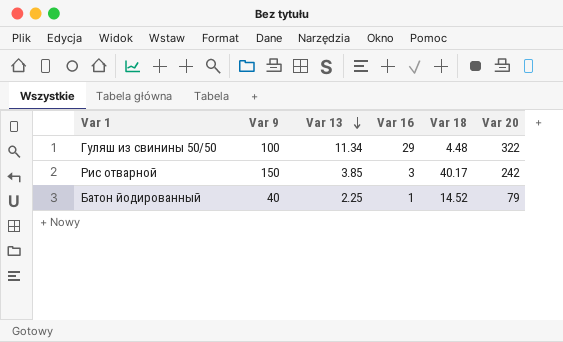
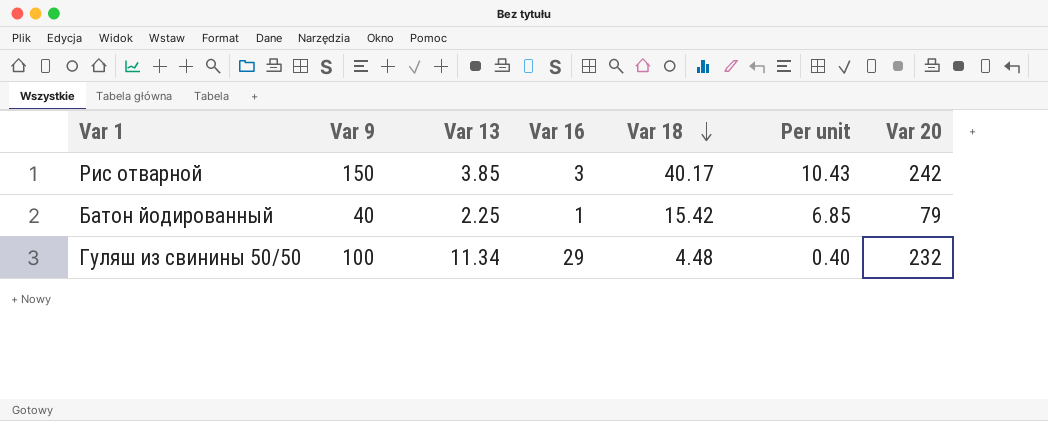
row order: Var 13 descending -> Var 18 descending
column Per unit | formula: none -> [Var 18] / [Var 13]
Батон йодированный | Var 18: 14.52 -> 15.42
Гуляш из свинины 50/50 | Var 20: 322 -> 232

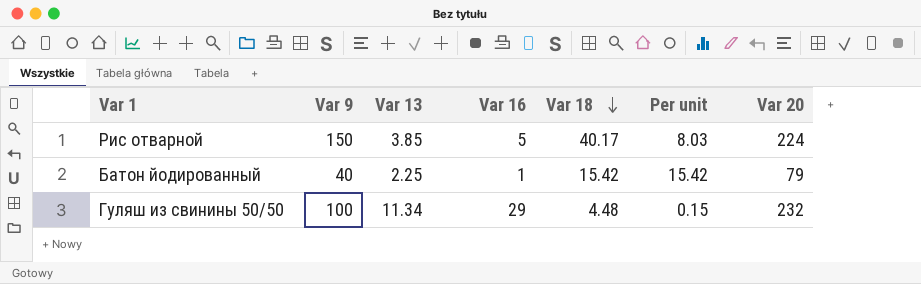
column Per unit | formula: [Var 18] / [Var 13] -> [Var 18] / [Var 16]
Рис отварной | Var 16: 3 -> 5
Рис отварной | Var 20: 242 -> 224

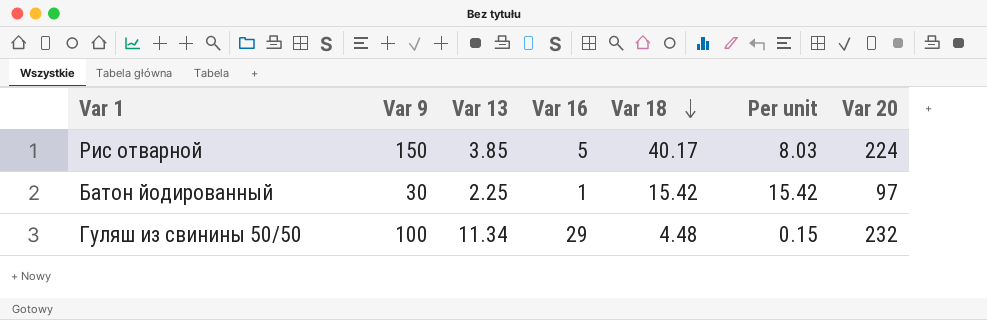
Батон йодированный | Var 9: 40 -> 30
Батон йодированный | Var 20: 79 -> 97

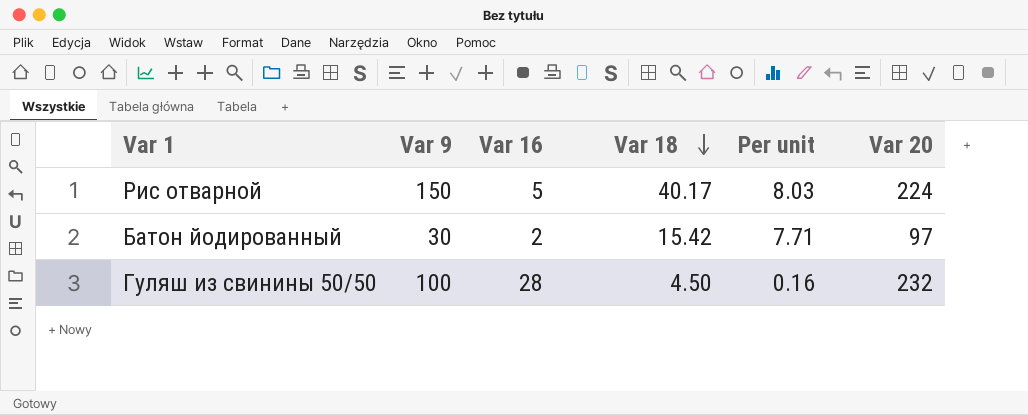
column Var 13 | position: 3 -> none
Батон йодированный | Var 16: 1 -> 2
Батон йодированный | Per unit: 15.42 -> 7.71
Гуляш из свинины 50/50 | Var 16: 29 -> 28
Гуляш из свинины 50/50 | Var 18: 4.48 -> 4.50
Гуляш из свинины 50/50 | Per unit: 0.15 -> 0.16

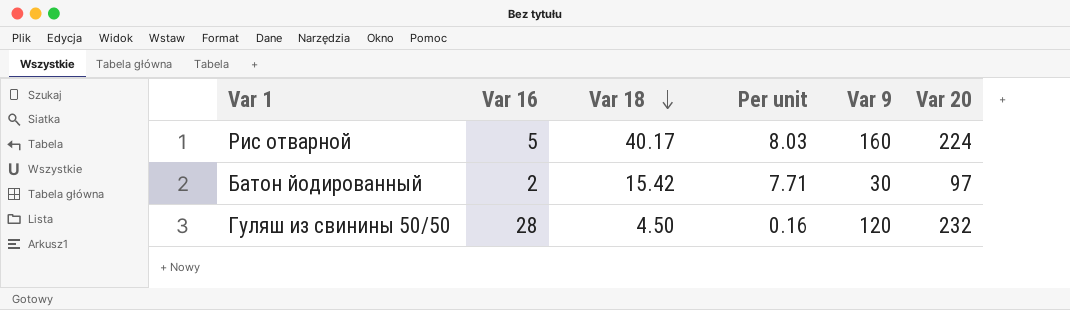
column Var 9 | position: 2 -> 5
Рис отварной | Var 9: 150 -> 160
Гуляш из свинины 50/50 | Var 9: 100 -> 120

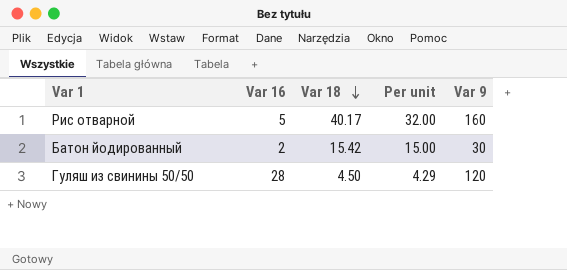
column Var 20 | position: 6 -> none
column Per unit | formula: [Var 18] / [Var 16] -> [Var 9] / [Var 16]

